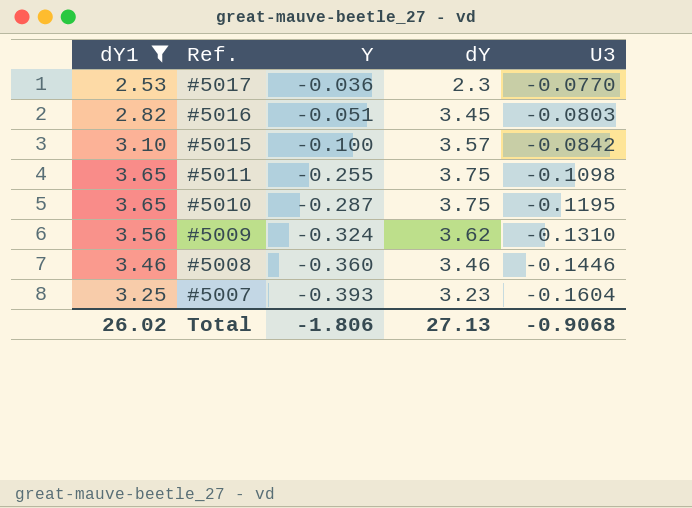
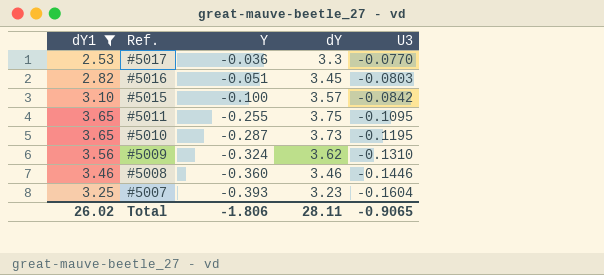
#5017 | dY: 2.3 -> 3.3
#5011 | U3: -0.1098 -> -0.1095
#5010 | dY: 3.75 -> 3.73
Total | dY: 27.13 -> 28.11
Total | U3: -0.9068 -> -0.9065

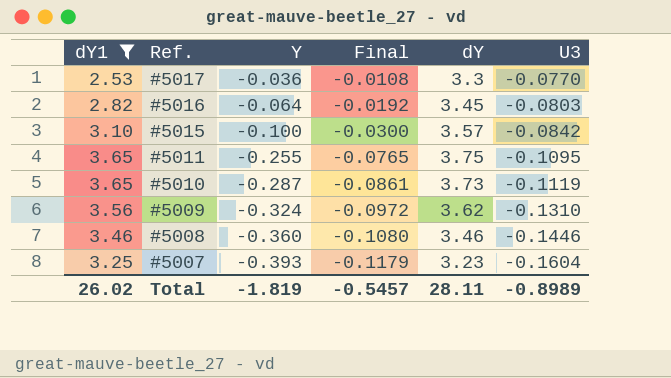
column Final | formula: none -> [Y] * 0.3
#5016 | Y: -0.051 -> -0.064
#5010 | U3: -0.1195 -> -0.1119
Total | Y: -1.806 -> -1.819
Total | U3: -0.9065 -> -0.8989

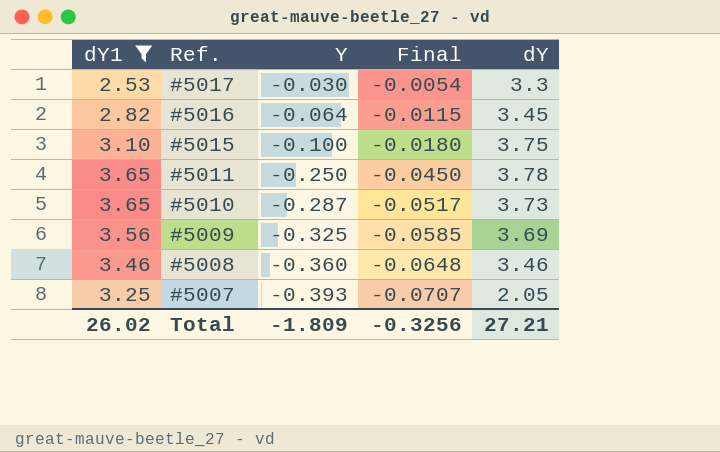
column U3 | position: 6 -> none
column Final | formula: [Y] * 0.3 -> [Y] * 0.18
#5017 | Y: -0.036 -> -0.030
#5015 | dY: 3.57 -> 3.75
#5011 | Y: -0.255 -> -0.250
#5011 | dY: 3.75 -> 3.78
#5009 | Y: -0.324 -> -0.325
#5009 | dY: 3.62 -> 3.69
#5007 | dY: 3.23 -> 2.05
Total | Y: -1.819 -> -1.809
Total | Final: -0.5457 -> -0.3256
Total | dY: 28.11 -> 27.21

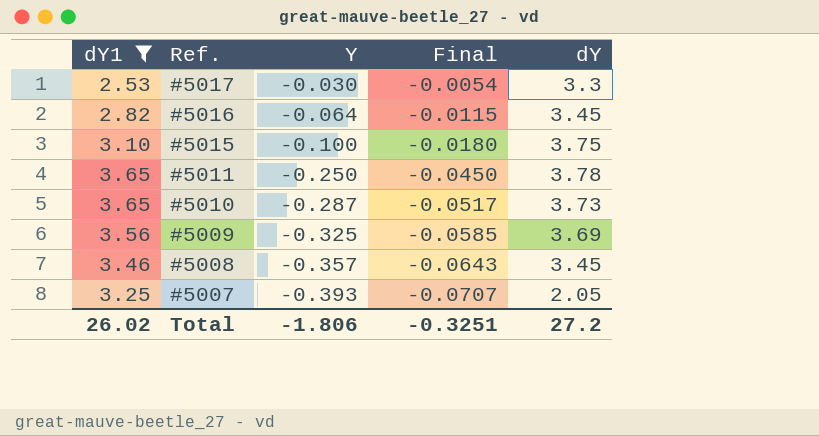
#5008 | Y: -0.360 -> -0.357
#5008 | Final: -0.0648 -> -0.0643
#5008 | dY: 3.46 -> 3.45
Total | Y: -1.809 -> -1.806
Total | Final: -0.3256 -> -0.3251
Total | dY: 27.21 -> 27.2

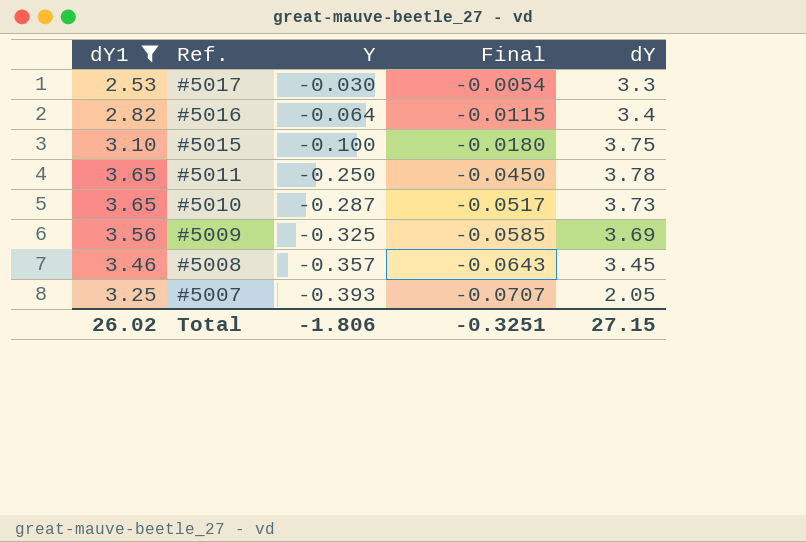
#5016 | dY: 3.45 -> 3.4
Total | dY: 27.2 -> 27.15

